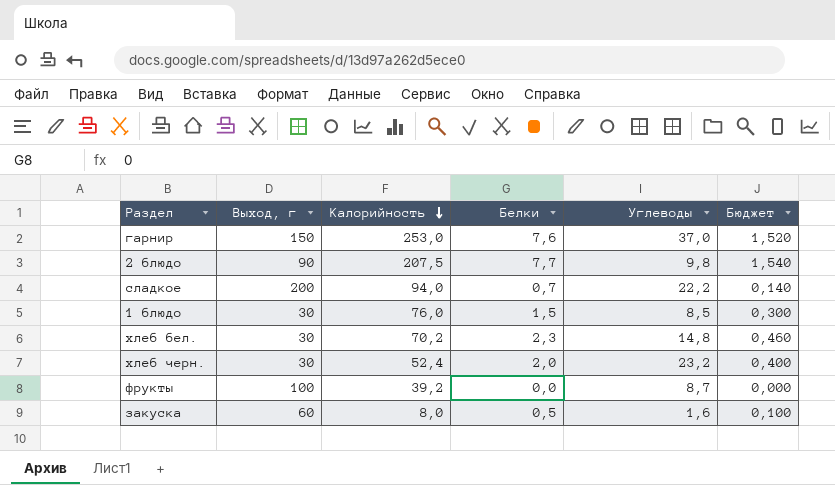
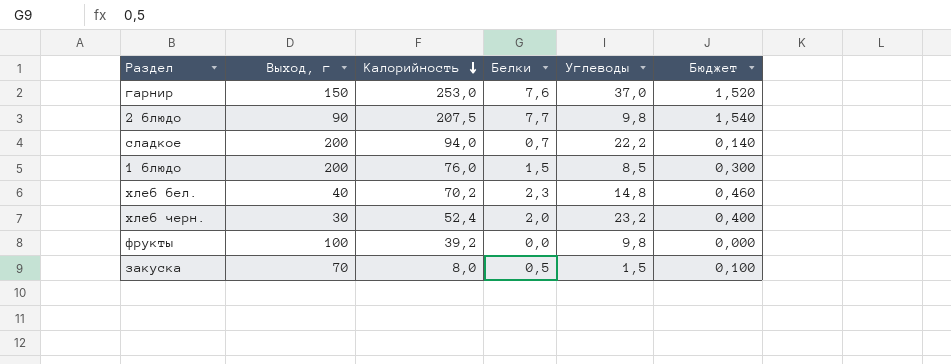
1 блюдо | Выход, г: 30 -> 200
хлеб бел. | Выход, г: 30 -> 40
фрукты | Углеводы: 8,7 -> 9,8
закуска | Выход, г: 60 -> 70
закуска | Углеводы: 1,6 -> 1,5

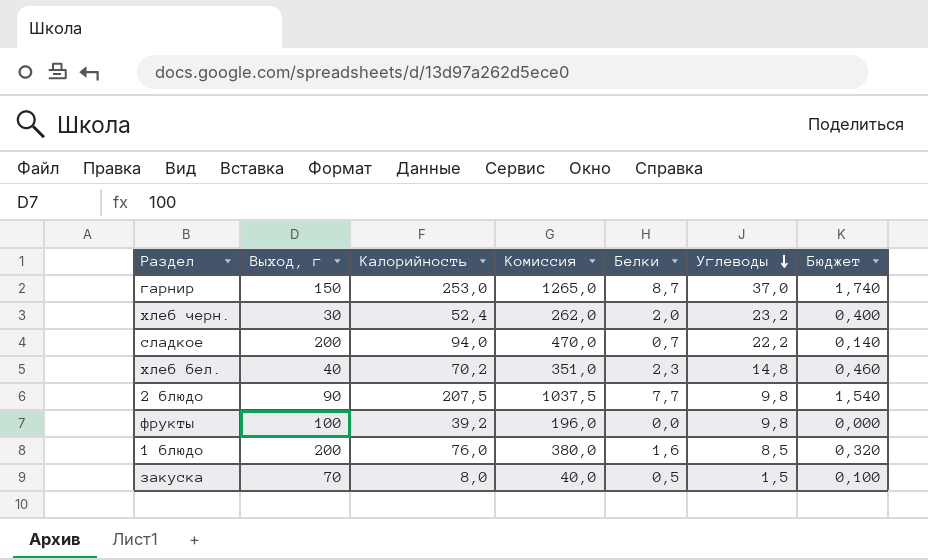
row order: Калорийность descending -> Углеводы descending
column Комиссия | formula: none -> [Калорийность] * 5
гарнир | Белки: 7,6 -> 8,7
гарнир | Бюджет: 1,520 -> 1,740
1 блюдо | Белки: 1,5 -> 1,6
1 блюдо | Бюджет: 0,300 -> 0,320

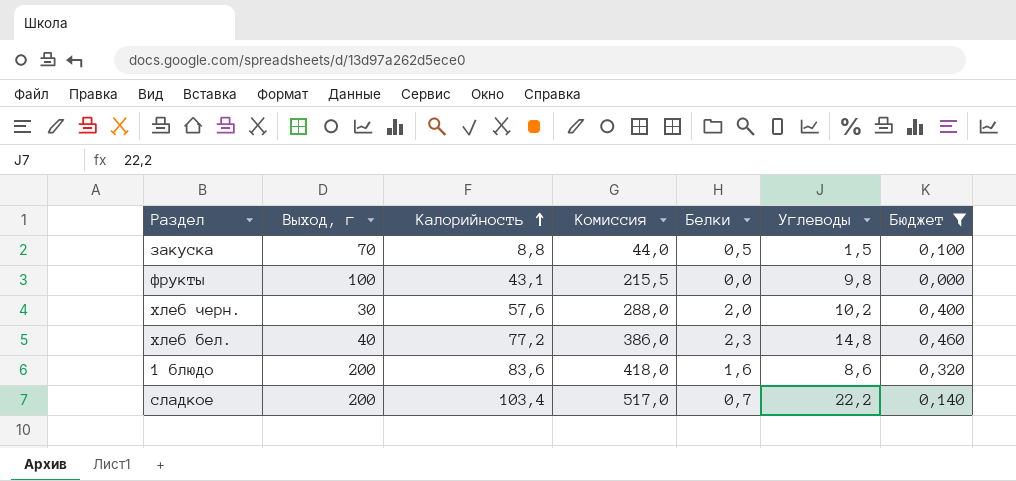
filter: none -> Бюджет <= 0,460
row order: Углеводы descending -> Калорийность ascending
закуска | Калорийность: 8,0 -> 8,8
закуска | Комиссия: 40,0 -> 44,0
фрукты | Калорийность: 39,2 -> 43,1
фрукты | Комиссия: 196,0 -> 215,5
хлеб черн. | Калорийность: 52,4 -> 57,6
хлеб черн. | Комиссия: 262,0 -> 288,0
хлеб черн. | Углеводы: 23,2 -> 10,2
хлеб бел. | Калорийность: 70,2 -> 77,2
хлеб бел. | Комиссия: 351,0 -> 386,0
1 блюдо | Калорийность: 76,0 -> 83,6
1 блюдо | Комиссия: 380,0 -> 418,0
1 блюдо | Углеводы: 8,5 -> 8,6
сладкое | Калорийность: 94,0 -> 103,4
сладкое | Комиссия: 470,0 -> 517,0

